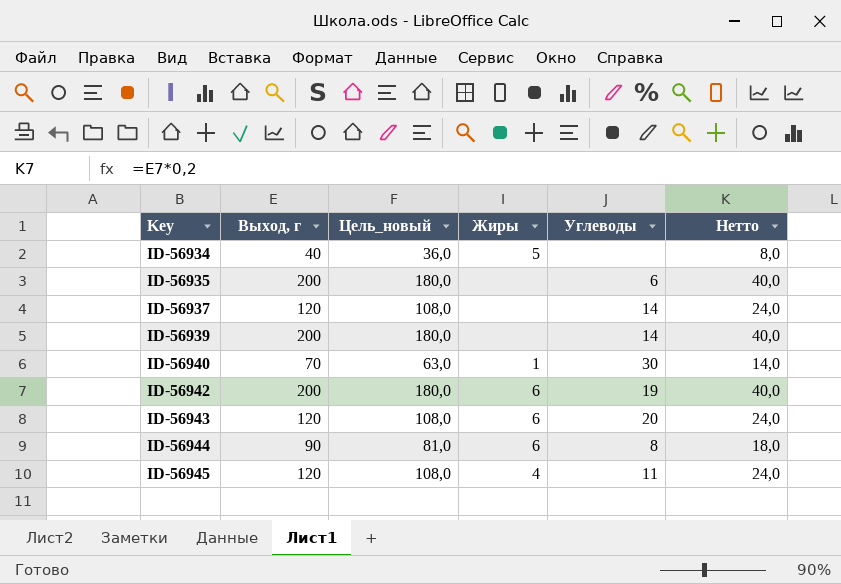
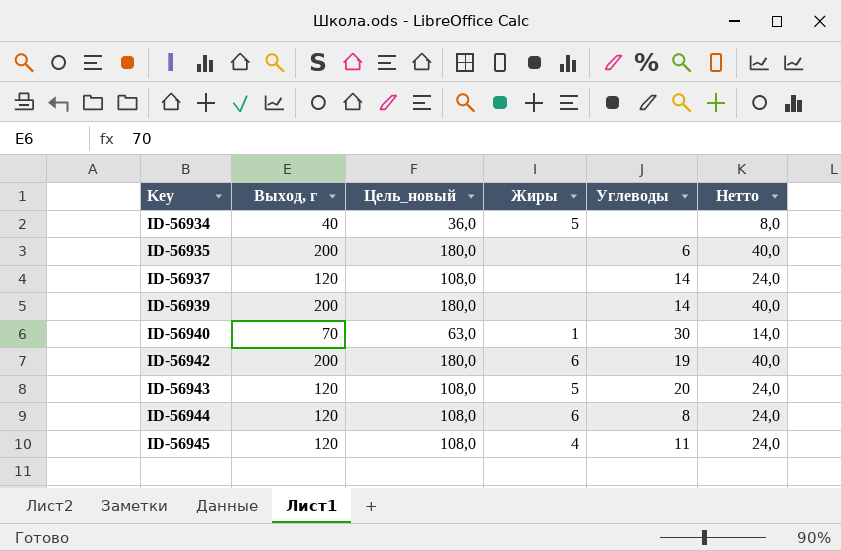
ID-56943 | Жиры: 6 -> 5
ID-56944 | Выход, г: 90 -> 120
ID-56944 | Цель_новый: 81,0 -> 108,0
ID-56944 | Нетто: 18,0 -> 24,0

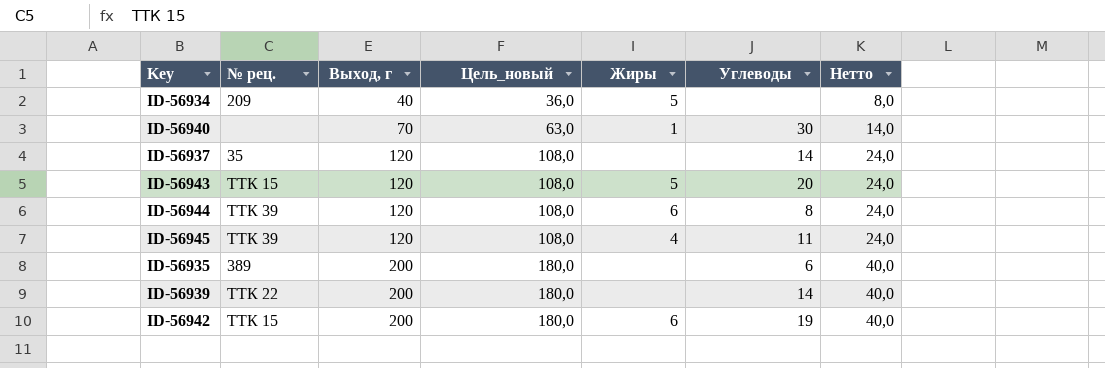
row order: Key ascending -> Выход, г ascending
column № рец. | position: none -> 2

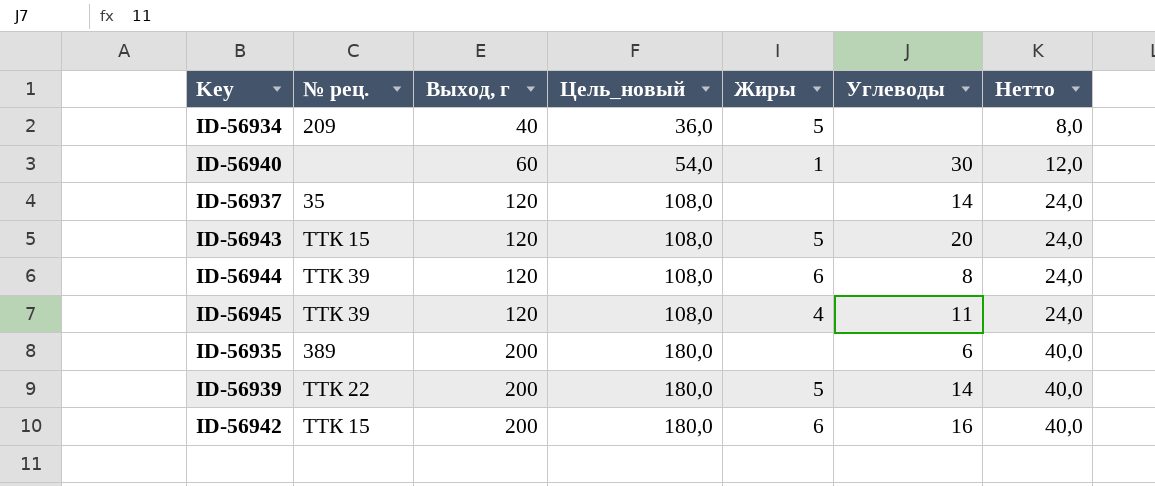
ID-56940 | Выход, г: 70 -> 60
ID-56940 | Цель_новый: 63,0 -> 54,0
ID-56940 | Нетто: 14,0 -> 12,0
ID-56939 | Жиры: none -> 5
ID-56942 | Углеводы: 19 -> 16

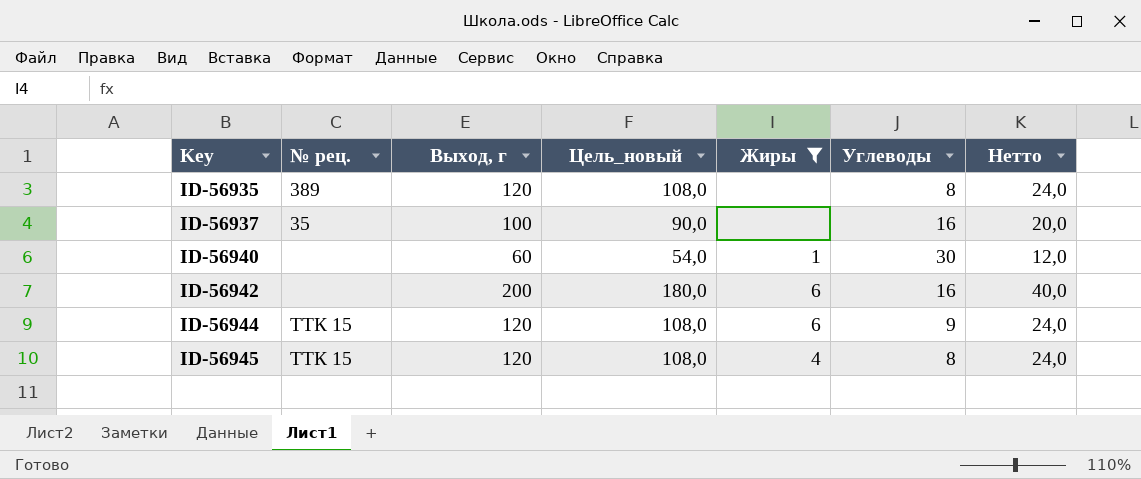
filter: none -> Жиры != 5
row order: Выход, г ascending -> Key ascending
ID-56935 | Выход, г: 200 -> 120
ID-56935 | Цель_новый: 180,0 -> 108,0
ID-56935 | Углеводы: 6 -> 8
ID-56935 | Нетто: 40,0 -> 24,0
ID-56937 | Выход, г: 120 -> 100
ID-56937 | Цель_новый: 108,0 -> 90,0
ID-56937 | Углеводы: 14 -> 16
ID-56937 | Нетто: 24,0 -> 20,0
ID-56942 | № рец.: ТТК 15 -> none
ID-56944 | № рец.: ТТК 39 -> ТТК 15
ID-56944 | Углеводы: 8 -> 9
ID-56945 | № рец.: ТТК 39 -> ТТК 15
ID-56945 | Углеводы: 11 -> 8

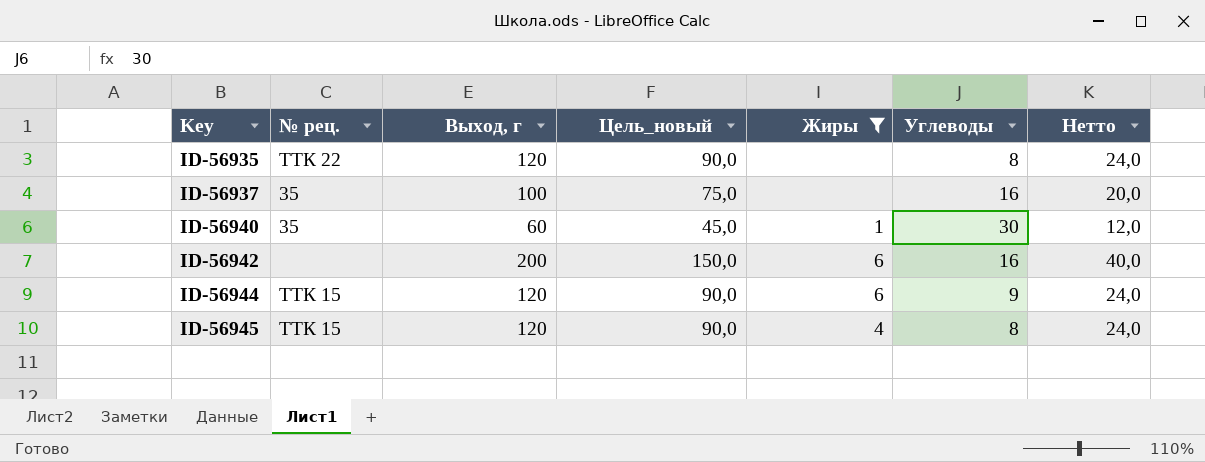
column Цель_новый | formula: [Выход, г] * 0,9 -> [Выход, г] * 0,75
ID-56935 | № рец.: 389 -> ТТК 22
ID-56940 | № рец.: none -> 35

